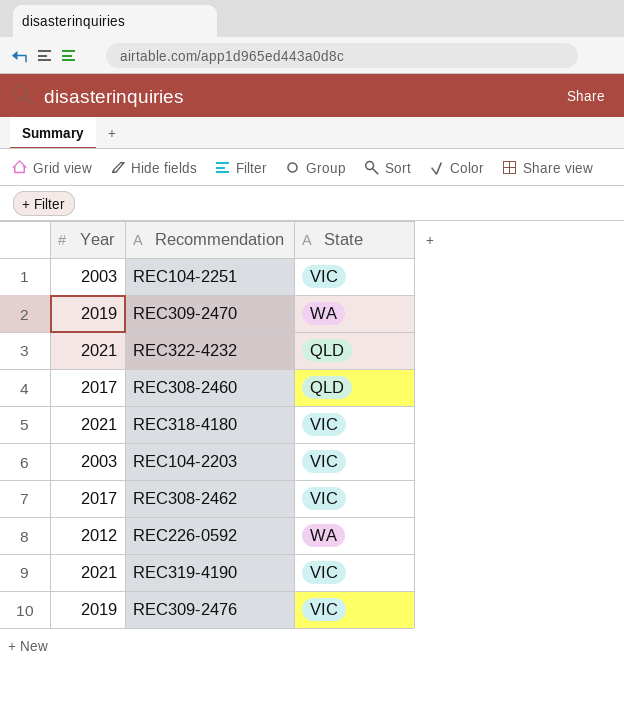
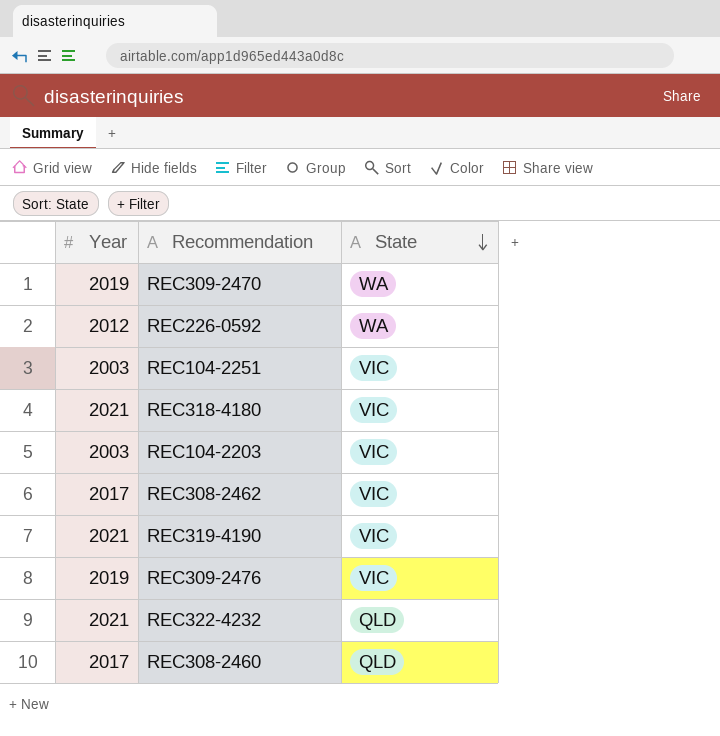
row order: none -> State descending

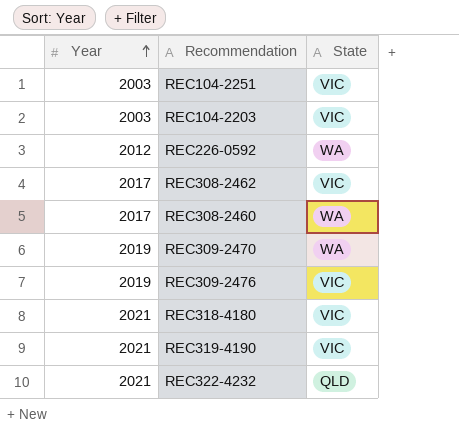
row order: State descending -> Year ascending
REC308-2460 | State: QLD -> WA

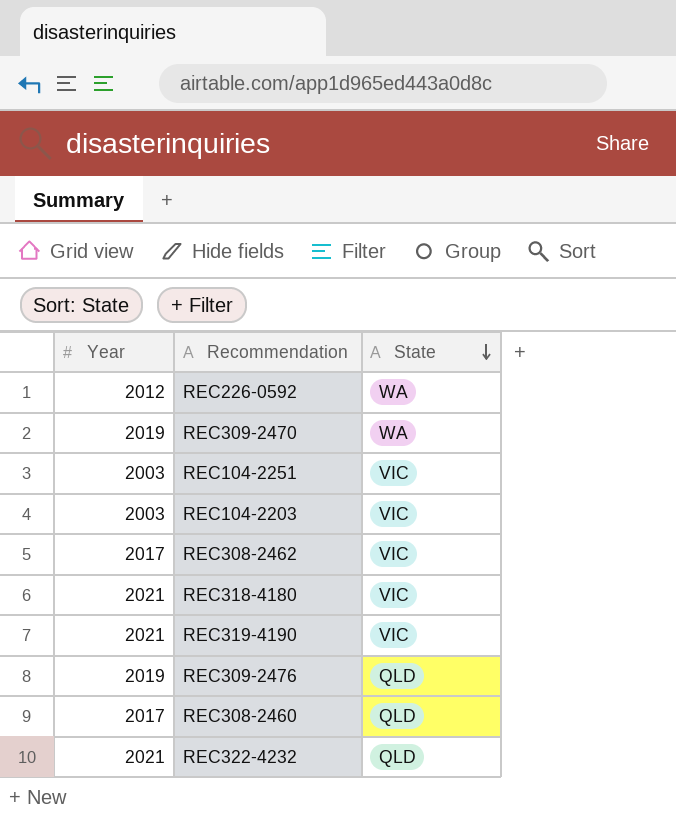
row order: Year ascending -> State descending
REC309-2476 | State: VIC -> QLD
REC308-2460 | State: WA -> QLD

